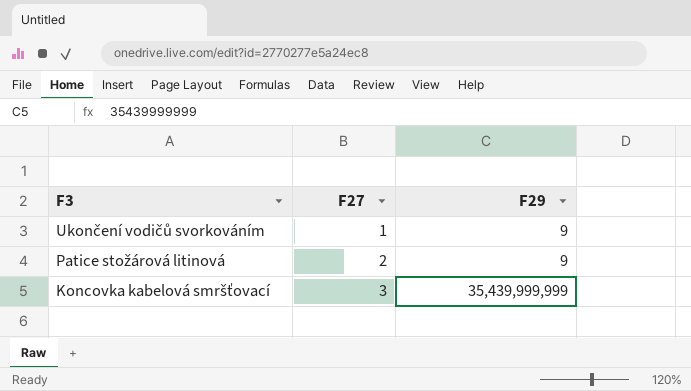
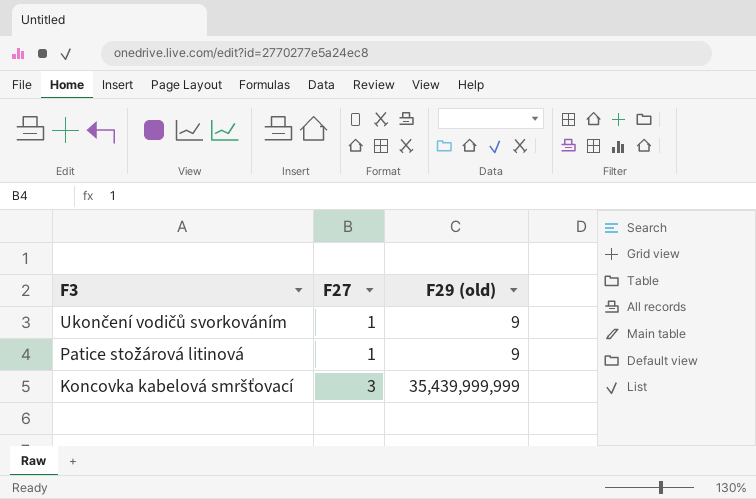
column name: F29 -> F29 (old)
Patice stožárová litinová | F27: 2 -> 1

